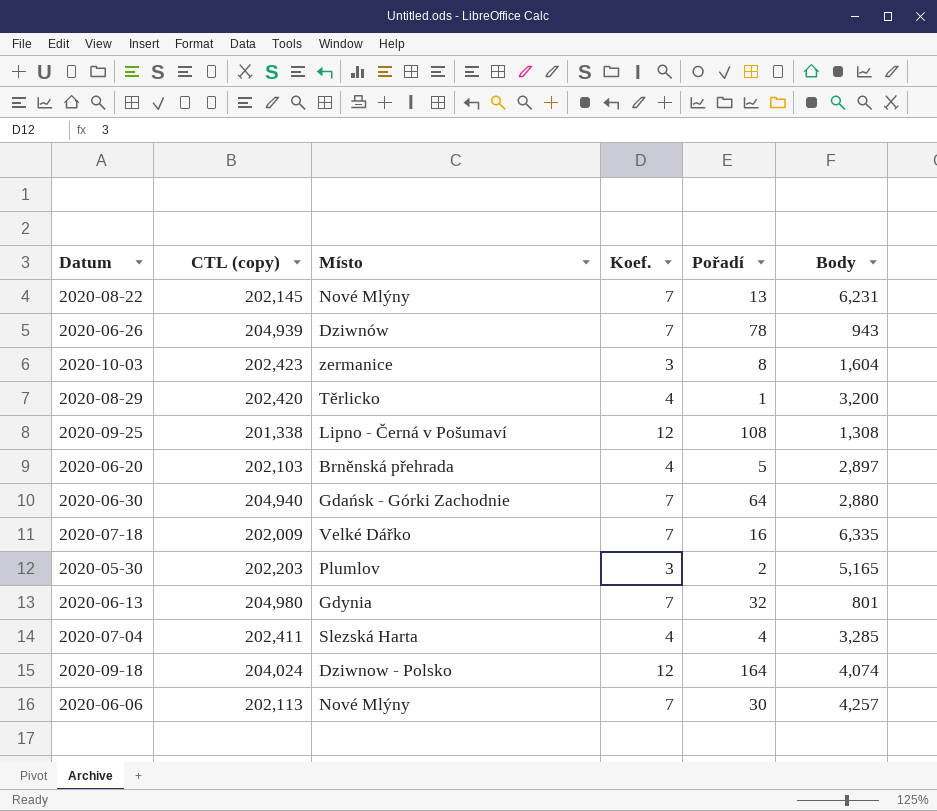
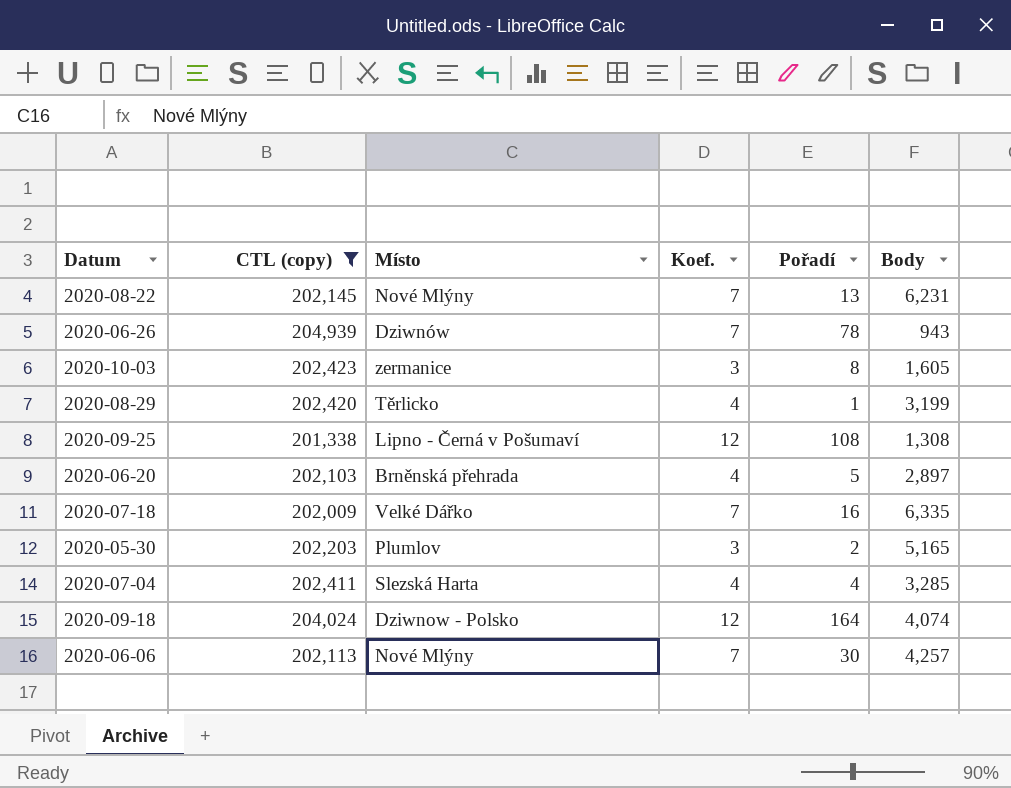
filter: none -> CTL (copy) <= 204,939
2020-10-03 | Body: 1,604 -> 1,605
2020-08-29 | Body: 3,200 -> 3,199

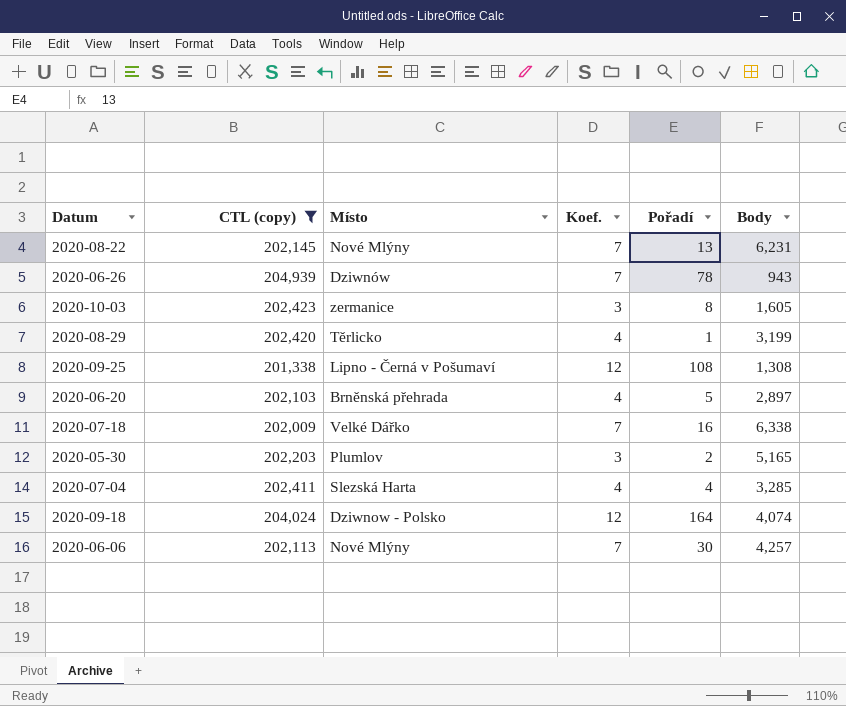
2020-07-18 | Body: 6,335 -> 6,338

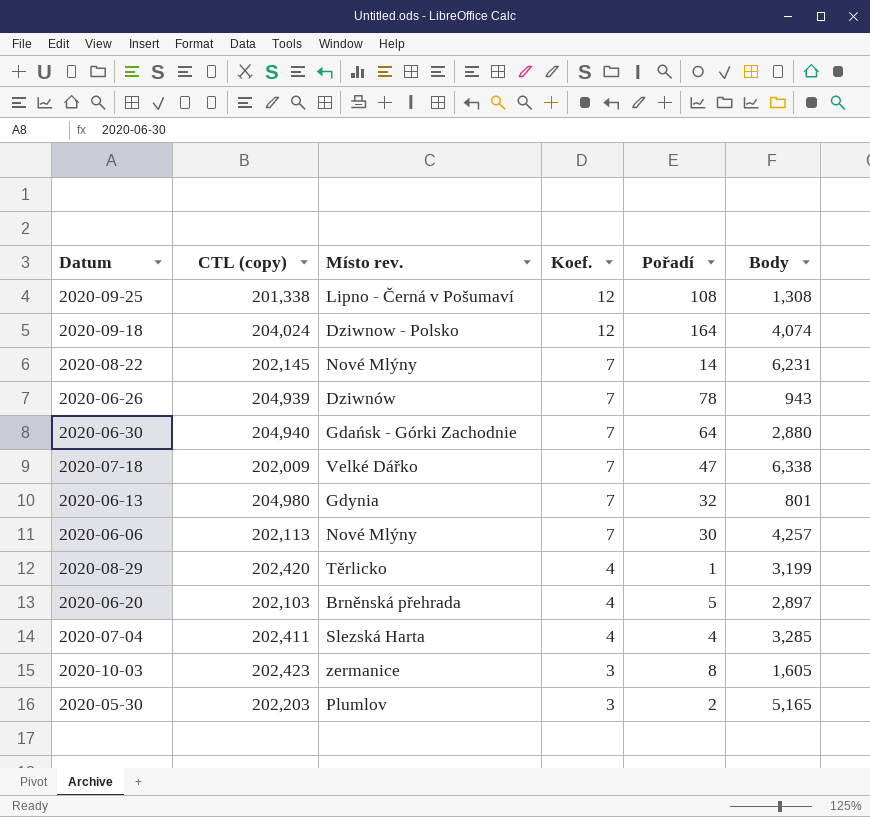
filter: CTL (copy) <= 204,939 -> none
row order: none -> Koef. descending
column name: Místo -> Místo rev.
2020-08-22 | Pořadí: 13 -> 14
2020-07-18 | Pořadí: 16 -> 47

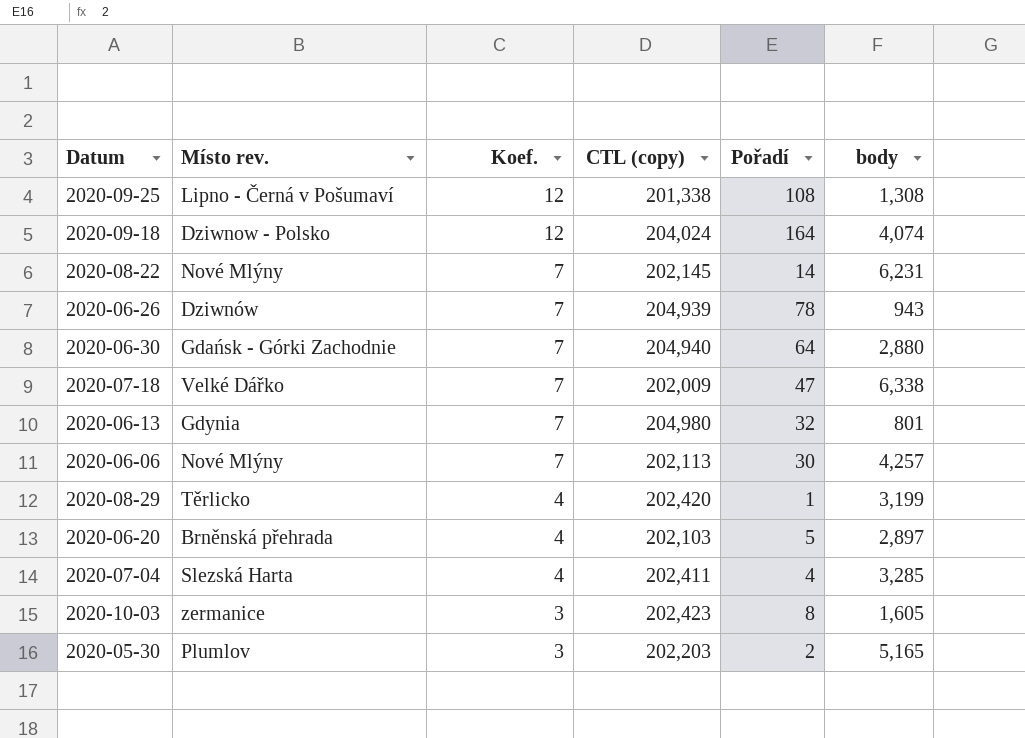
column CTL (copy) | position: 2 -> 4
column name: Body -> body

